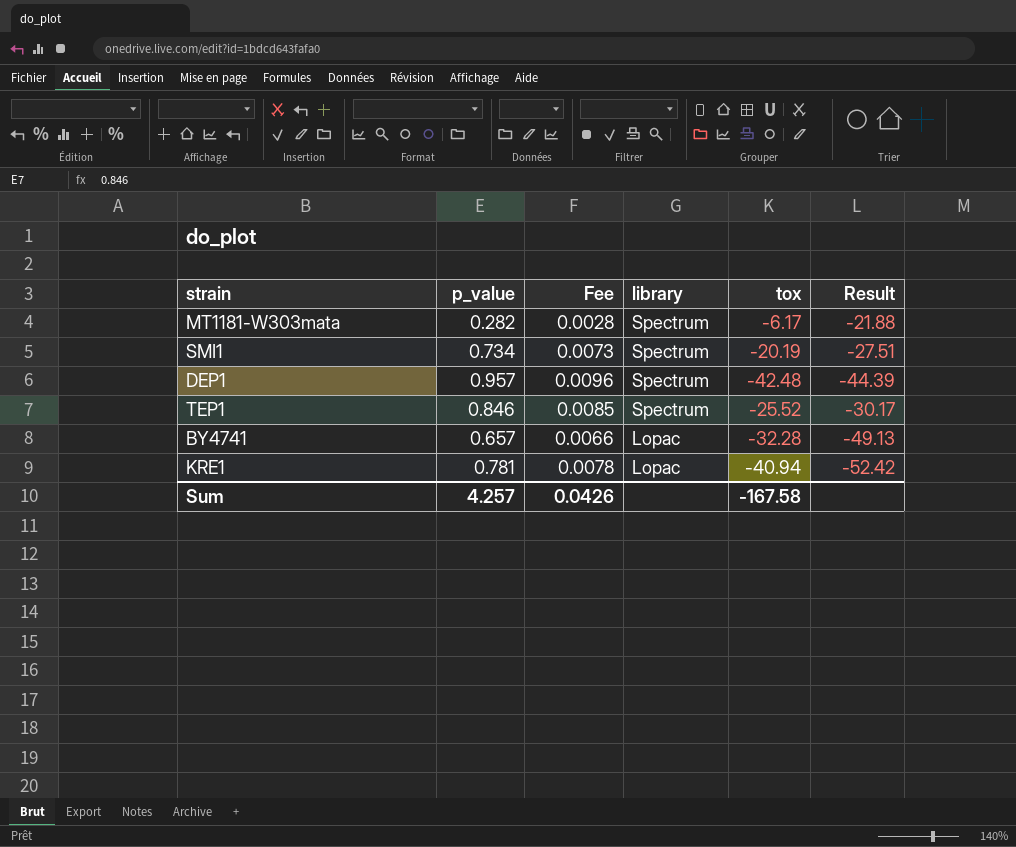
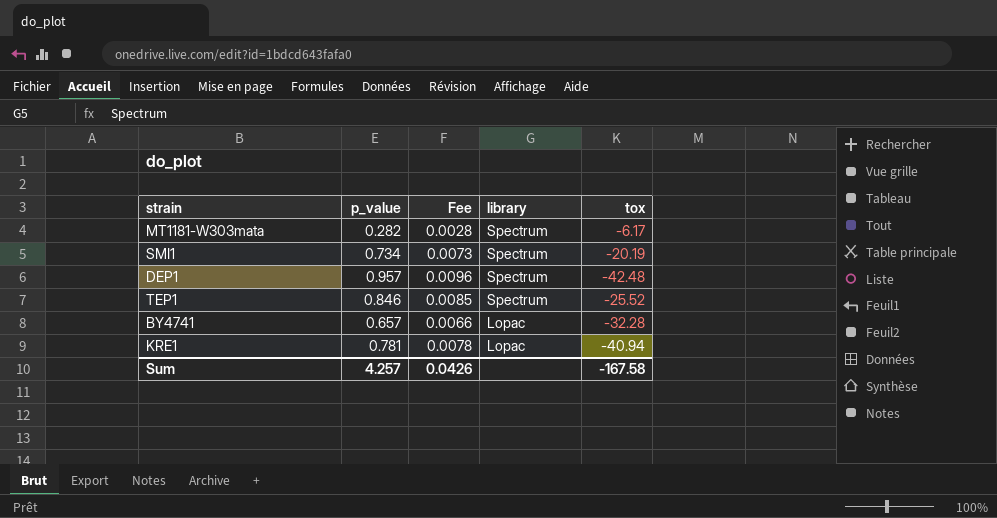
column Result | formula: [tox] / [p_value] -> none

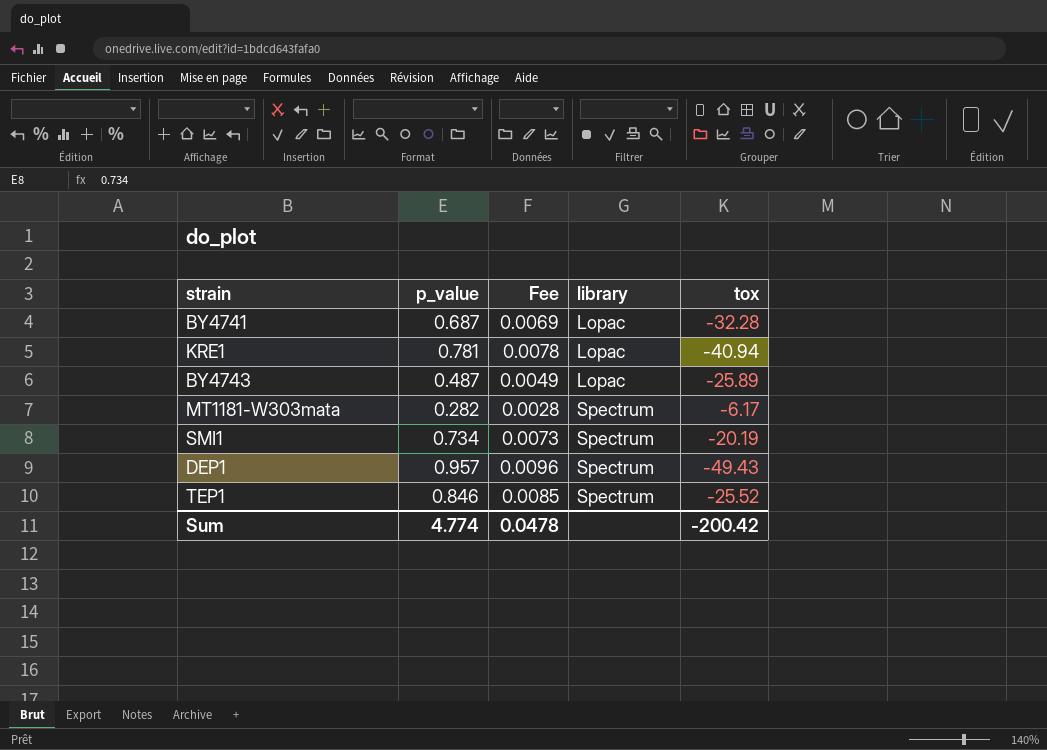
row order: library descending -> library ascending
BY4741 | p_value: 0.657 -> 0.687
BY4741 | Fee: 0.0066 -> 0.0069
row BY4743: none -> 0.487 | 0.0049 | Lopac | -25.89
DEP1 | tox: -42.48 -> -49.43
Sum | p_value: 4.257 -> 4.774
Sum | Fee: 0.0426 -> 0.0478
Sum | tox: -167.58 -> -200.42

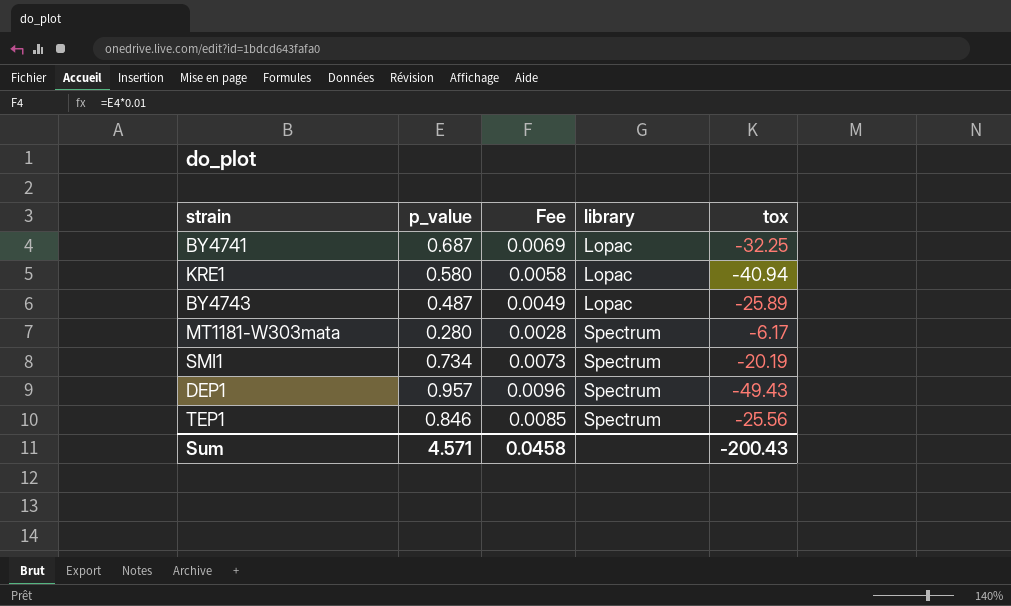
BY4741 | tox: -32.28 -> -32.25
KRE1 | p_value: 0.781 -> 0.580
KRE1 | Fee: 0.0078 -> 0.0058
MT1181-W303mata | p_value: 0.282 -> 0.280
TEP1 | tox: -25.52 -> -25.56
Sum | p_value: 4.774 -> 4.571
Sum | Fee: 0.0478 -> 0.0458
Sum | tox: -200.42 -> -200.43

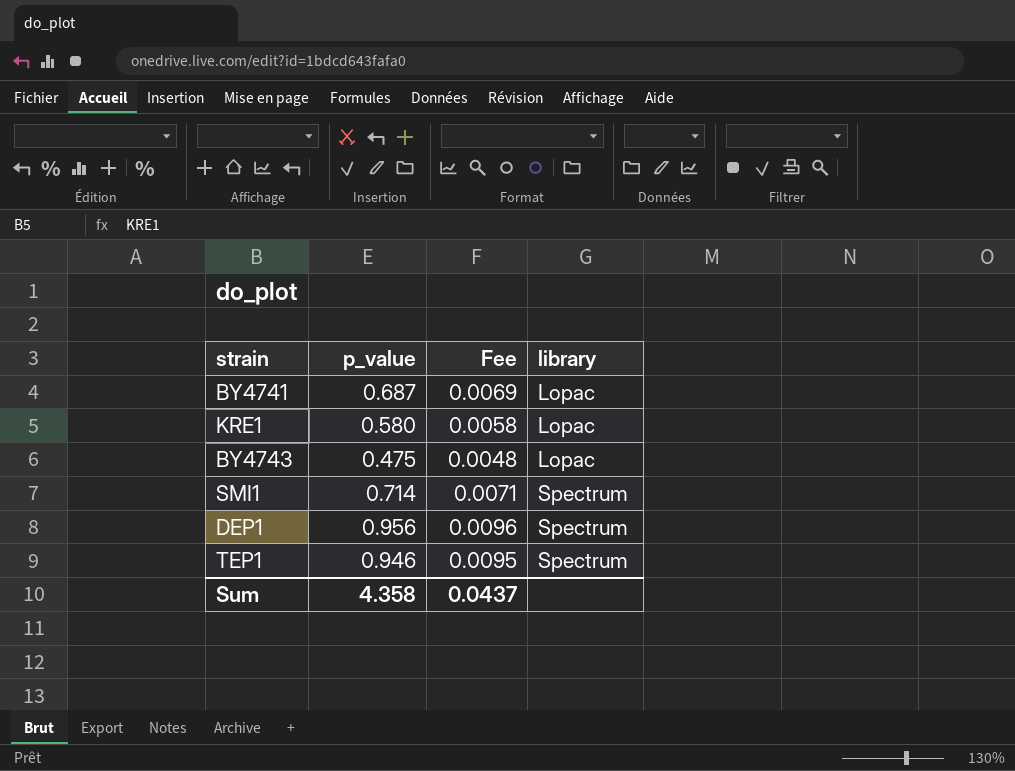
column tox | position: 5 -> none
row MT1181-W303mata: 0.280 | 0.0028 | Spectrum | -6.17 -> none
BY4743 | p_value: 0.487 -> 0.475
BY4743 | Fee: 0.0049 -> 0.0048
SMI1 | p_value: 0.734 -> 0.714
SMI1 | Fee: 0.0073 -> 0.0071
DEP1 | p_value: 0.957 -> 0.956
TEP1 | p_value: 0.846 -> 0.946
TEP1 | Fee: 0.0085 -> 0.0095
Sum | p_value: 4.571 -> 4.358
Sum | Fee: 0.0458 -> 0.0437

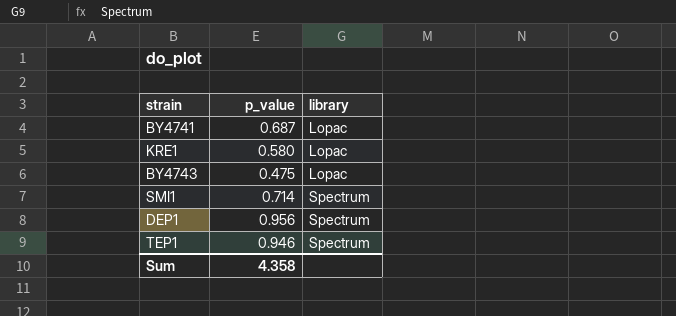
column Fee | formula: [p_value] * 0.01 -> none

